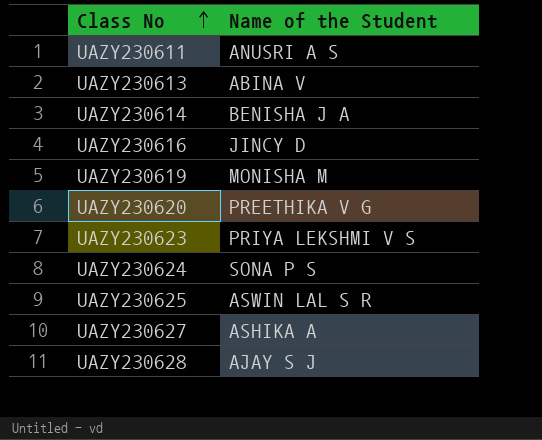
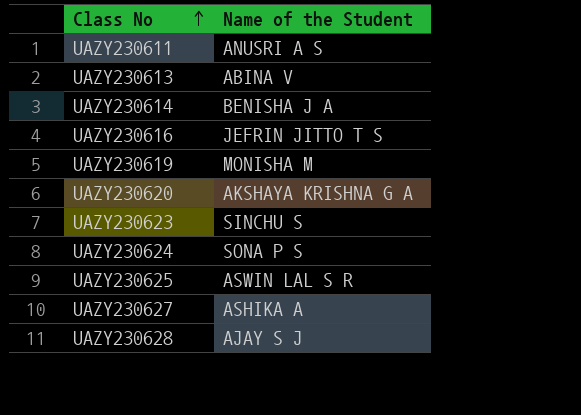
UAZY230616 | Name of the Student: JINCY D -> JEFRIN JITTO T S
UAZY230620 | Name of the Student: PREETHIKA V G -> AKSHAYA KRISHNA G A
UAZY230623 | Name of the Student: PRIYA LEKSHMI V S -> SINCHU S

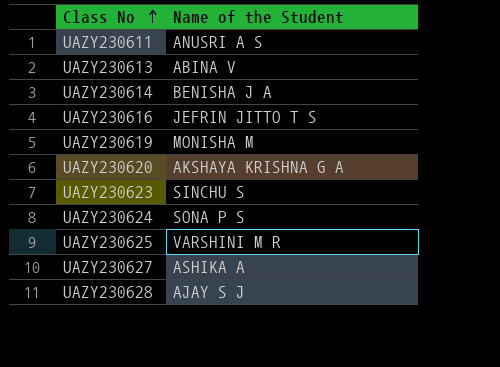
UAZY230625 | Name of the Student: ASWIN LAL S R -> VARSHINI M R

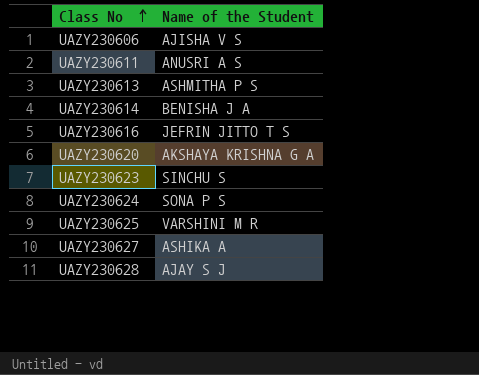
row UAZY230619: MONISHA M -> none
row UAZY230606: none -> AJISHA V S
UAZY230613 | Name of the Student: ABINA V -> ASHMITHA P S

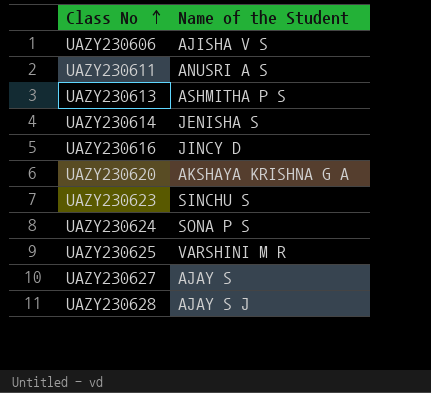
UAZY230614 | Name of the Student: BENISHA J A -> JENISHA S
UAZY230616 | Name of the Student: JEFRIN JITTO T S -> JINCY D
UAZY230627 | Name of the Student: ASHIKA A -> AJAY S

